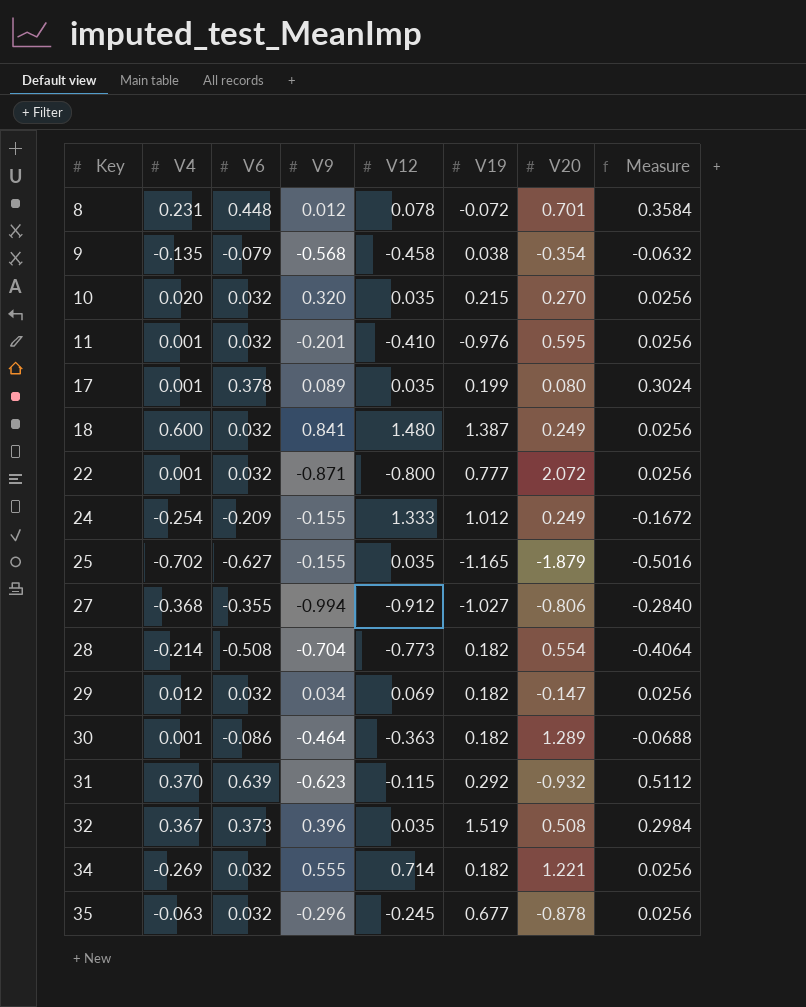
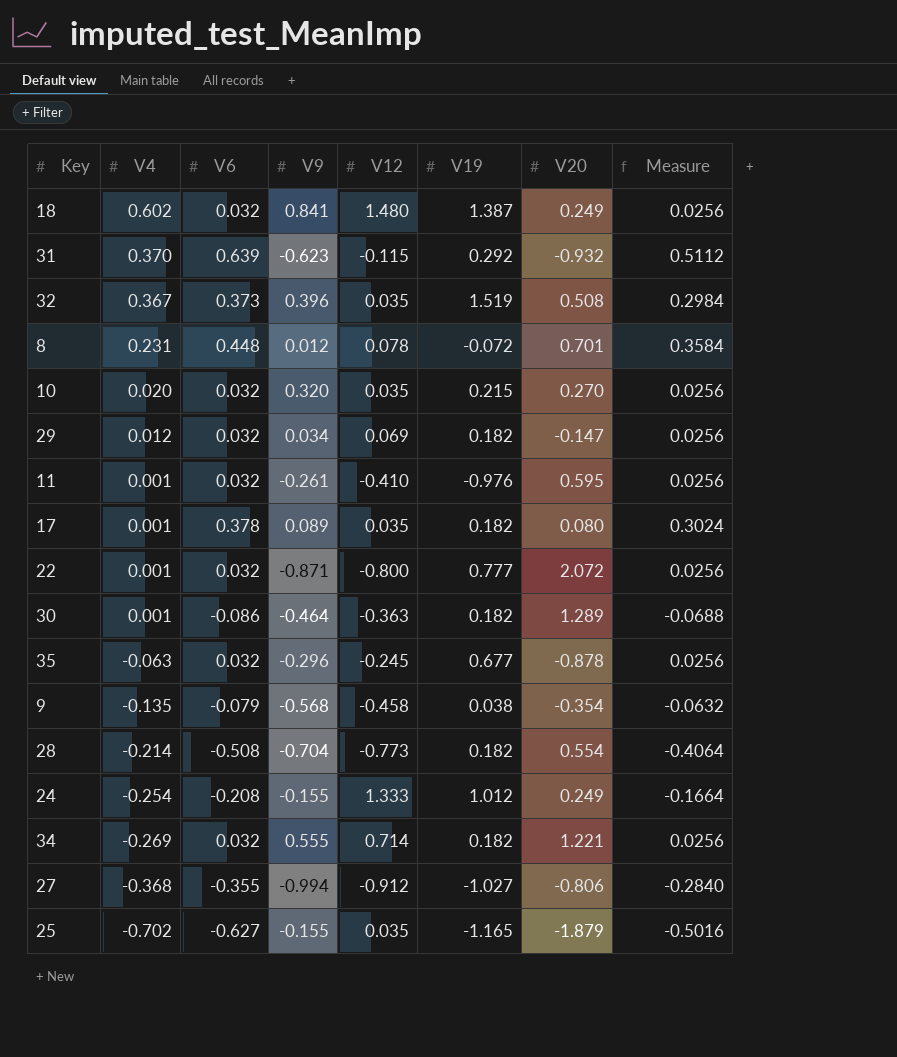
row order: Key ascending -> V4 descending
18 | V4: 0.600 -> 0.602
11 | V9: -0.201 -> -0.261
17 | V19: 0.199 -> 0.182
24 | V6: -0.209 -> -0.208
24 | Measure: -0.1672 -> -0.1664

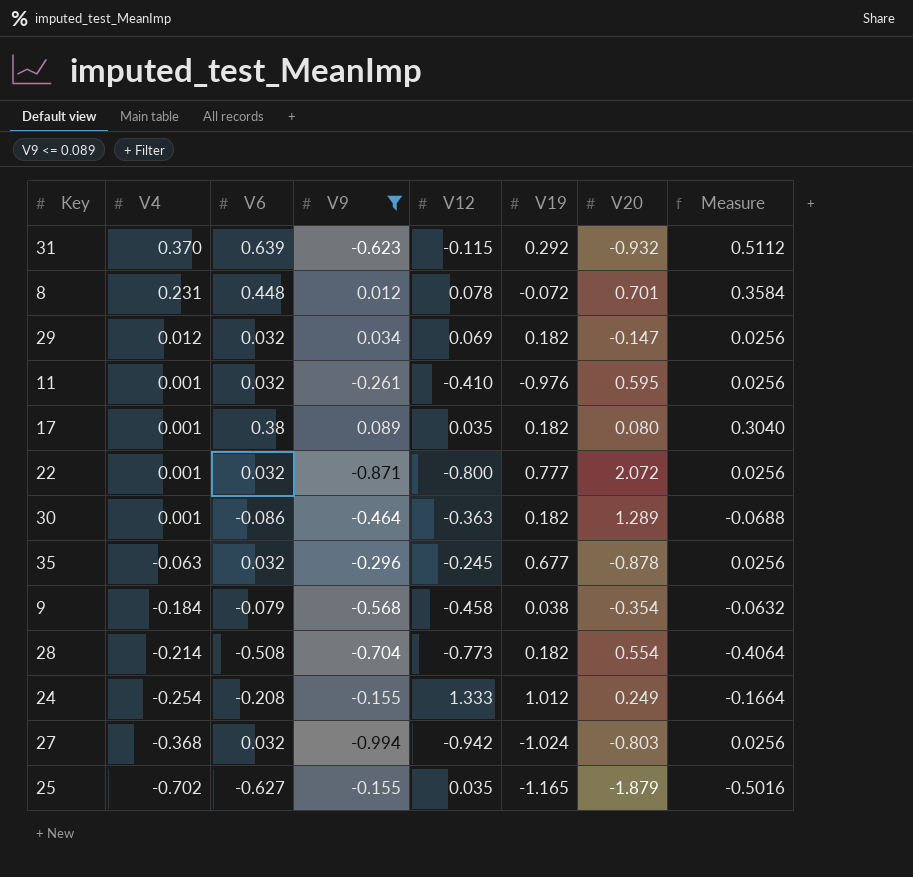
filter: none -> V9 <= 0.089
17 | V6: 0.378 -> 0.38
17 | Measure: 0.3024 -> 0.3040
9 | V4: -0.135 -> -0.184
27 | V6: -0.355 -> 0.032
27 | V12: -0.912 -> -0.942
27 | V19: -1.027 -> -1.024
27 | V20: -0.806 -> -0.803
27 | Measure: -0.2840 -> 0.0256

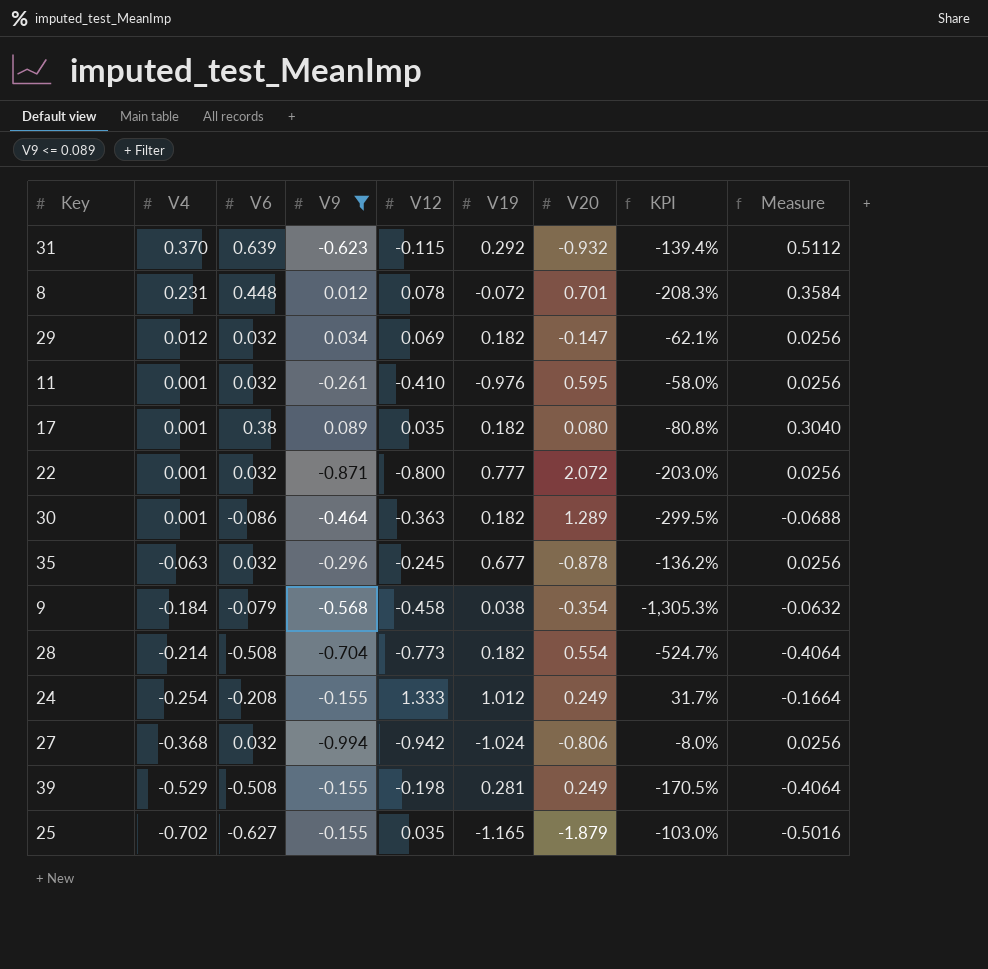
column KPI | formula: none -> ([V12] - [V19]) / [V19]
27 | V20: -0.803 -> -0.806
row 39: none -> -0.529 | -0.508 | -0.155 | -0.198 | 0.281 | 0.249 | -170.5% | -0.4064

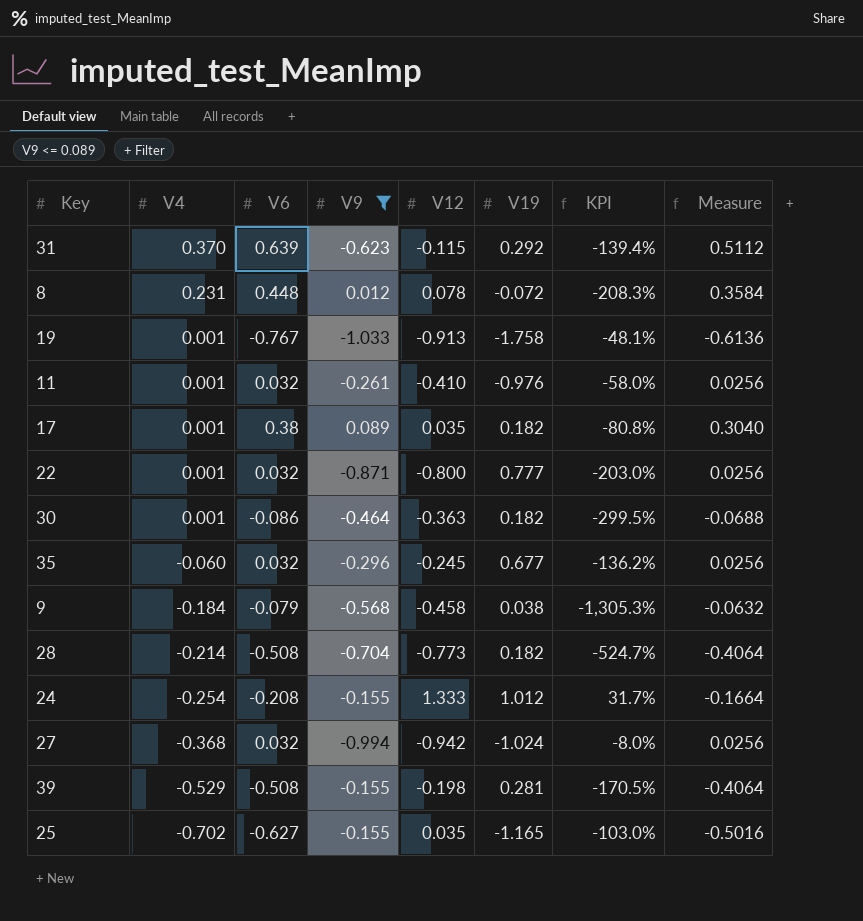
column V20 | position: 7 -> none
row 29: 0.012 | 0.032 | 0.034 | 0.069 | 0.182 | -0.147 | -62.1% | 0.0256 -> none
row 19: none -> 0.001 | -0.767 | -1.033 | -0.913 | -1.758 | -48.1% | -0.6136
35 | V4: -0.063 -> -0.060

